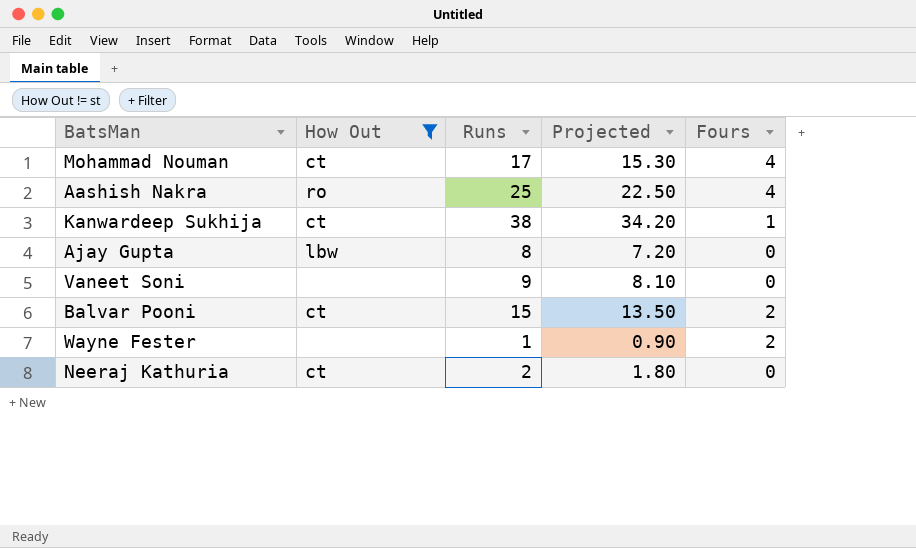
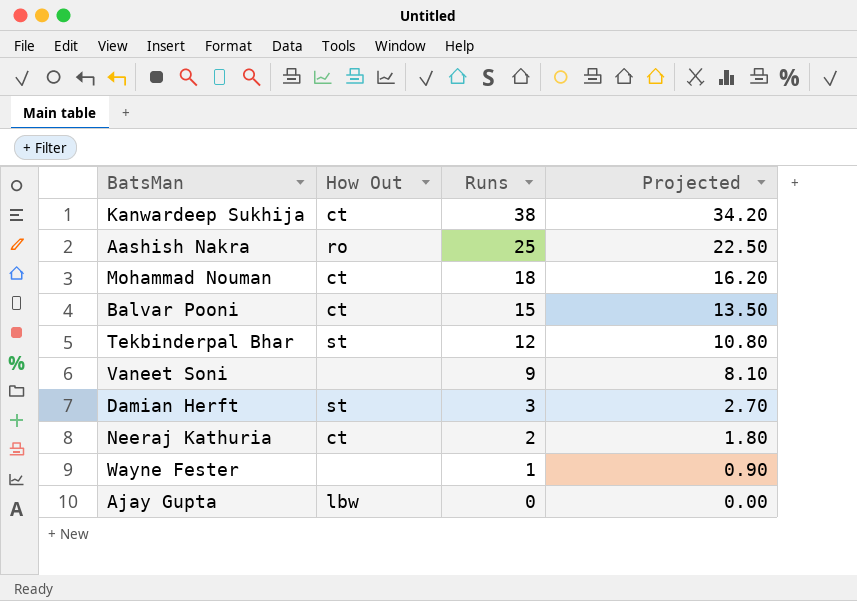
filter: How Out != st -> none
row order: none -> Runs descending
column Fours | position: 5 -> none
Mohammad Nouman | Runs: 17 -> 18
Mohammad Nouman | Projected: 15.30 -> 16.20
Ajay Gupta | Runs: 8 -> 0
Ajay Gupta | Projected: 7.20 -> 0.00

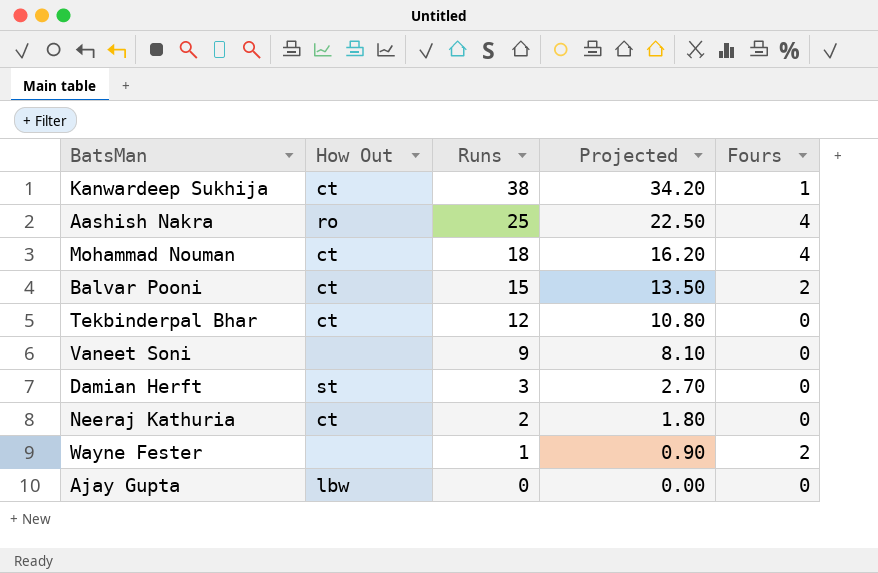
column Fours | position: none -> 5
Tekbinderpal Bhar | How Out: st -> ct

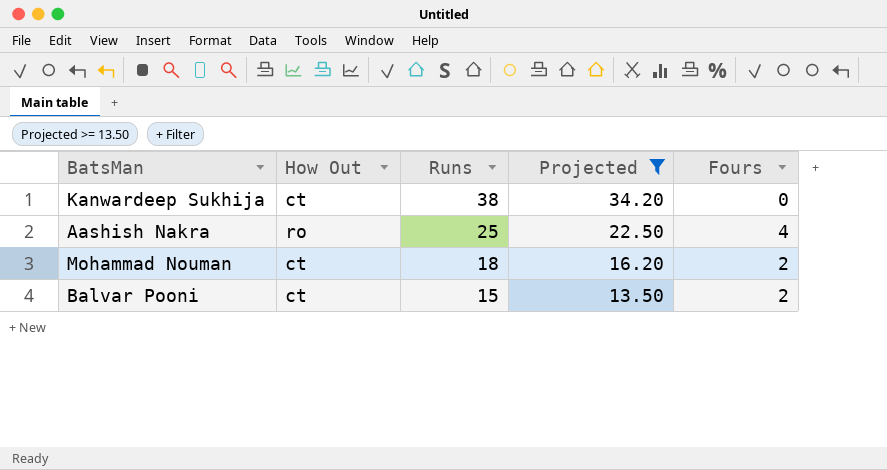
filter: none -> Projected >= 13.50
Kanwardeep Sukhija | Fours: 1 -> 0
Mohammad Nouman | Fours: 4 -> 2

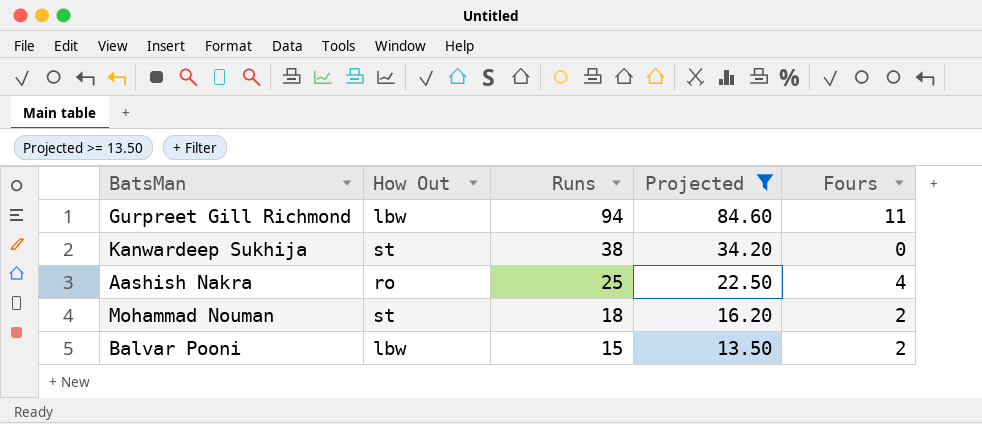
row Gurpreet Gill Richmond: none -> lbw | 94 | 84.60 | 11
Kanwardeep Sukhija | How Out: ct -> st
Mohammad Nouman | How Out: ct -> st
Balvar Pooni | How Out: ct -> lbw

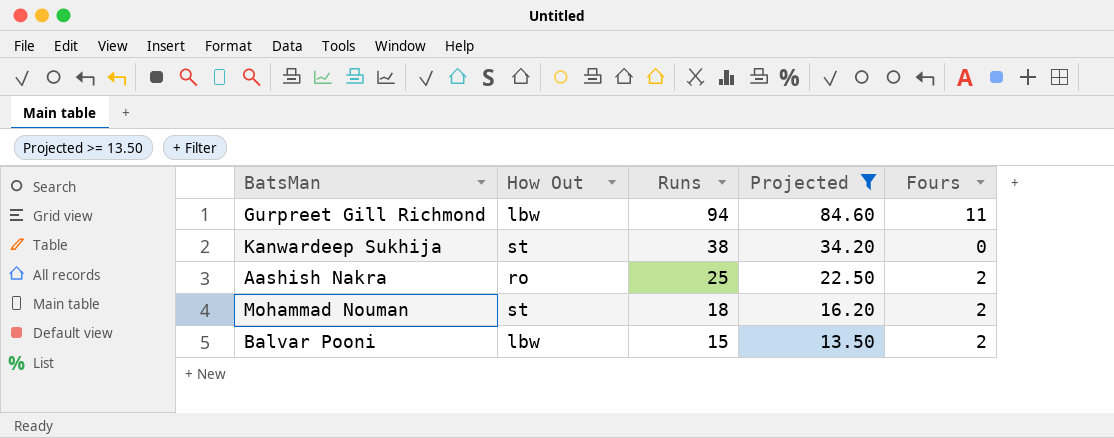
Aashish Nakra | Fours: 4 -> 2

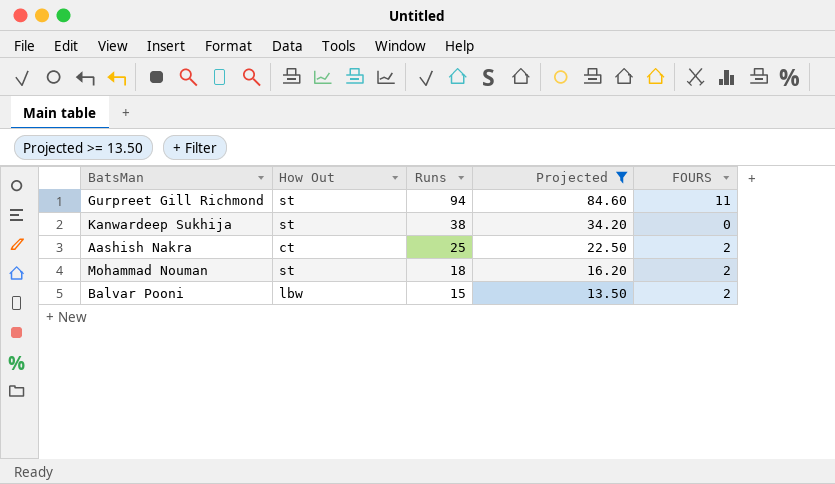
column name: Fours -> FOURS
Gurpreet Gill Richmond | How Out: lbw -> st
Aashish Nakra | How Out: ro -> ct

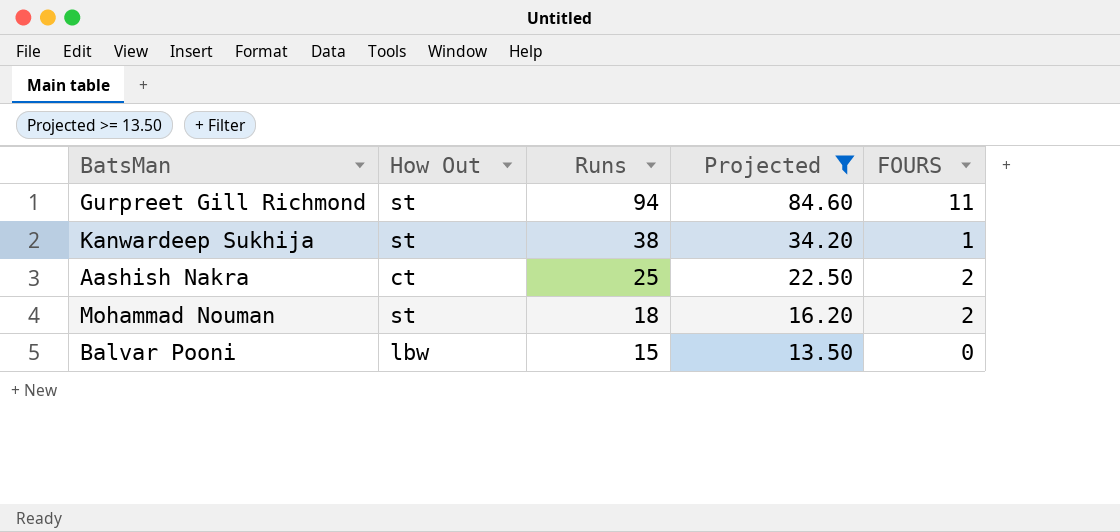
Kanwardeep Sukhija | FOURS: 0 -> 1
Balvar Pooni | FOURS: 2 -> 0

